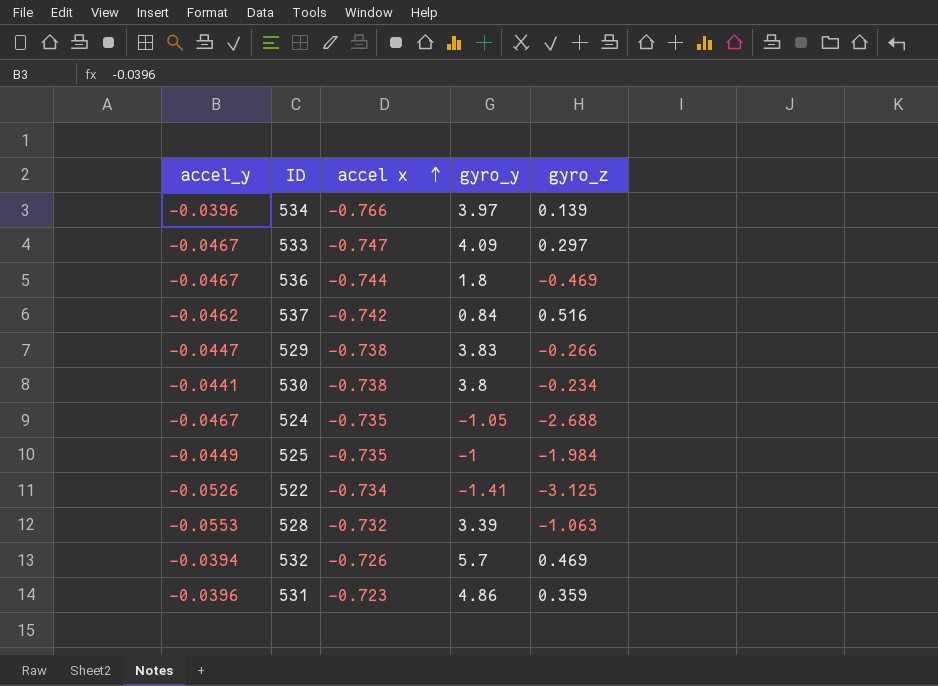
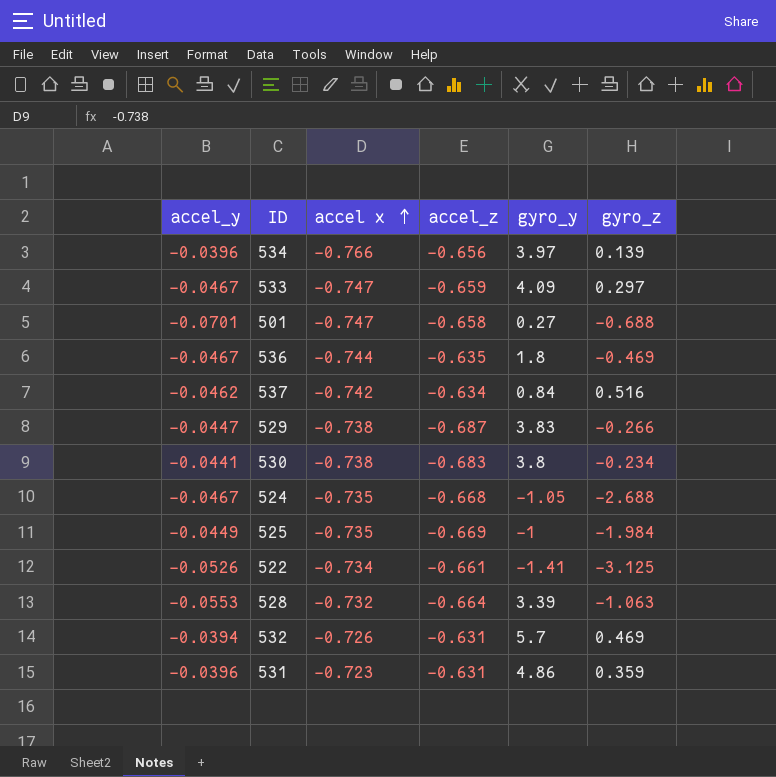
column accel_z | position: none -> 4
row 501: none -> -0.0701 | -0.747 | -0.658 | 0.27 | -0.688

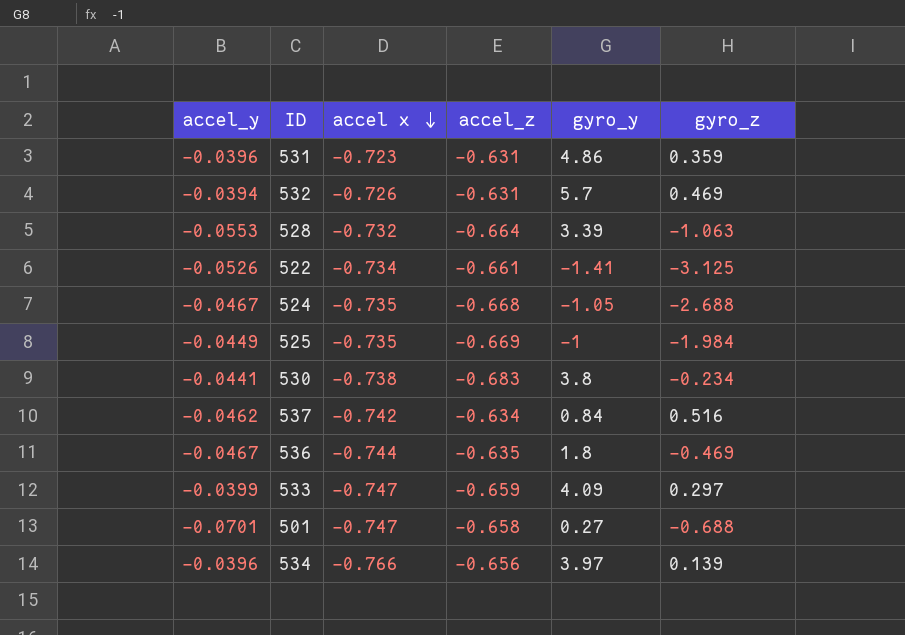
row order: accel x ascending -> accel x descending
row 529: -0.0447 | -0.738 | -0.687 | 3.83 | -0.266 -> none
533 | accel_y: -0.0467 -> -0.0399

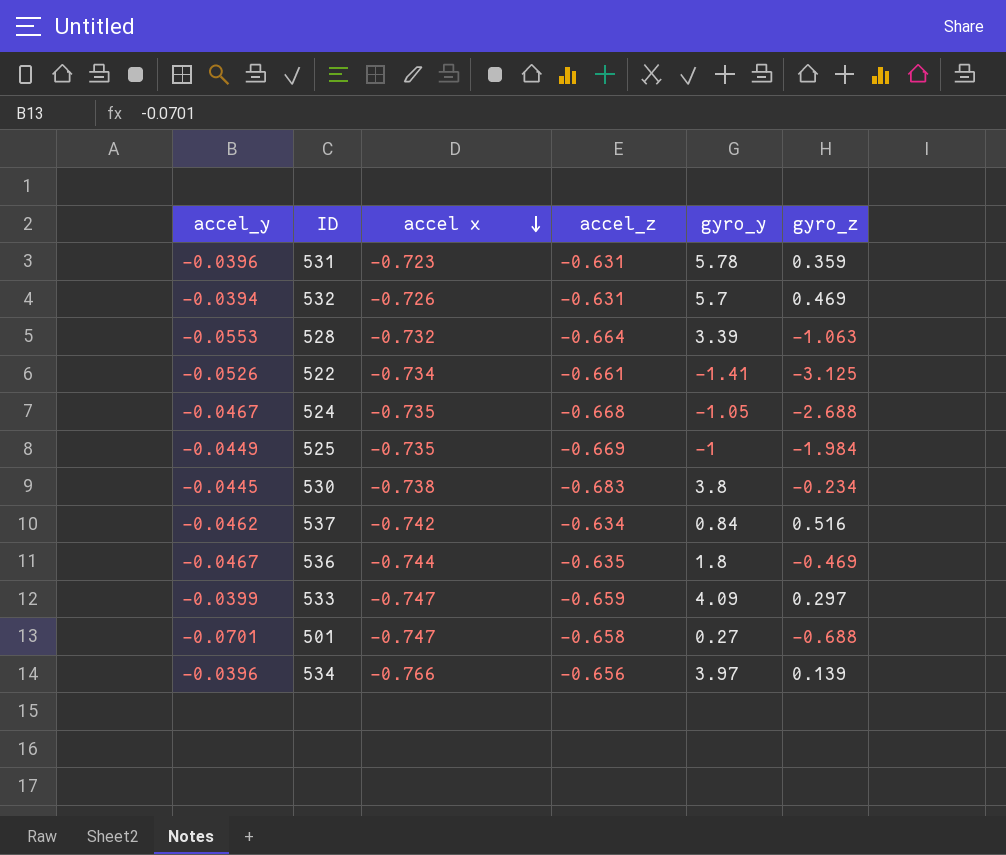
531 | gyro_y: 4.86 -> 5.78
530 | accel_y: -0.0441 -> -0.0445

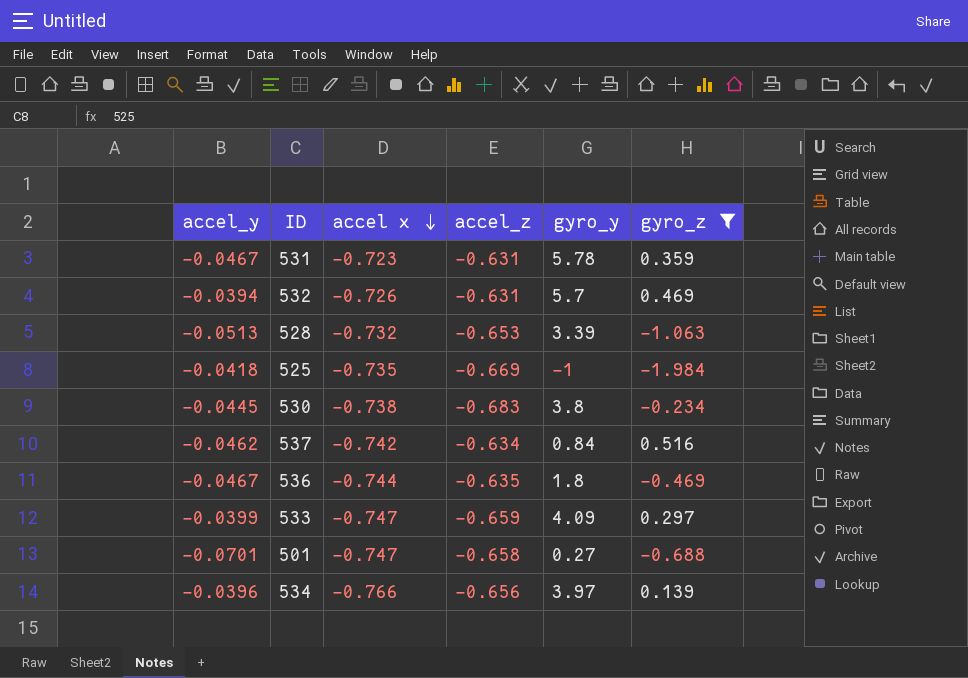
filter: none -> gyro_z >= -1.984
531 | accel_y: -0.0396 -> -0.0467
528 | accel_y: -0.0553 -> -0.0513
528 | accel_z: -0.664 -> -0.653
525 | accel_y: -0.0449 -> -0.0418

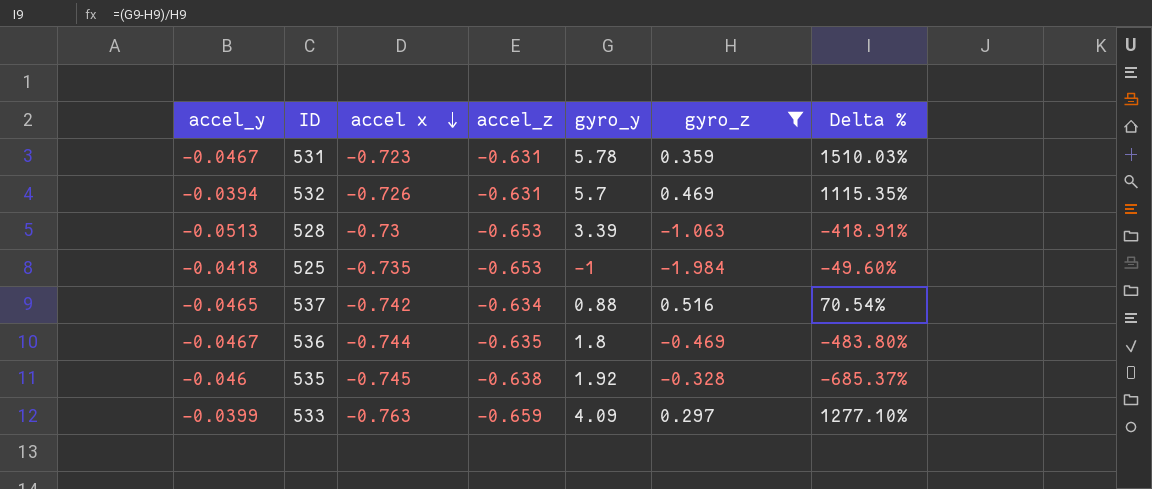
column Delta % | formula: none -> ([gyro_y] - [gyro_z]) / [gyro_z]
row 530: -0.0445 | -0.738 | -0.683 | 3.8 | -0.234 -> none
row 501: -0.0701 | -0.747 | -0.658 | 0.27 | -0.688 -> none
row 534: -0.0396 | -0.766 | -0.656 | 3.97 | 0.139 -> none
528 | accel x: -0.732 -> -0.73
525 | accel_z: -0.669 -> -0.653
537 | accel_y: -0.0462 -> -0.0465
537 | gyro_y: 0.84 -> 0.88
row 535: none -> -0.046 | -0.745 | -0.638 | 1.92 | -0.328 | -685.37%
533 | accel x: -0.747 -> -0.763

